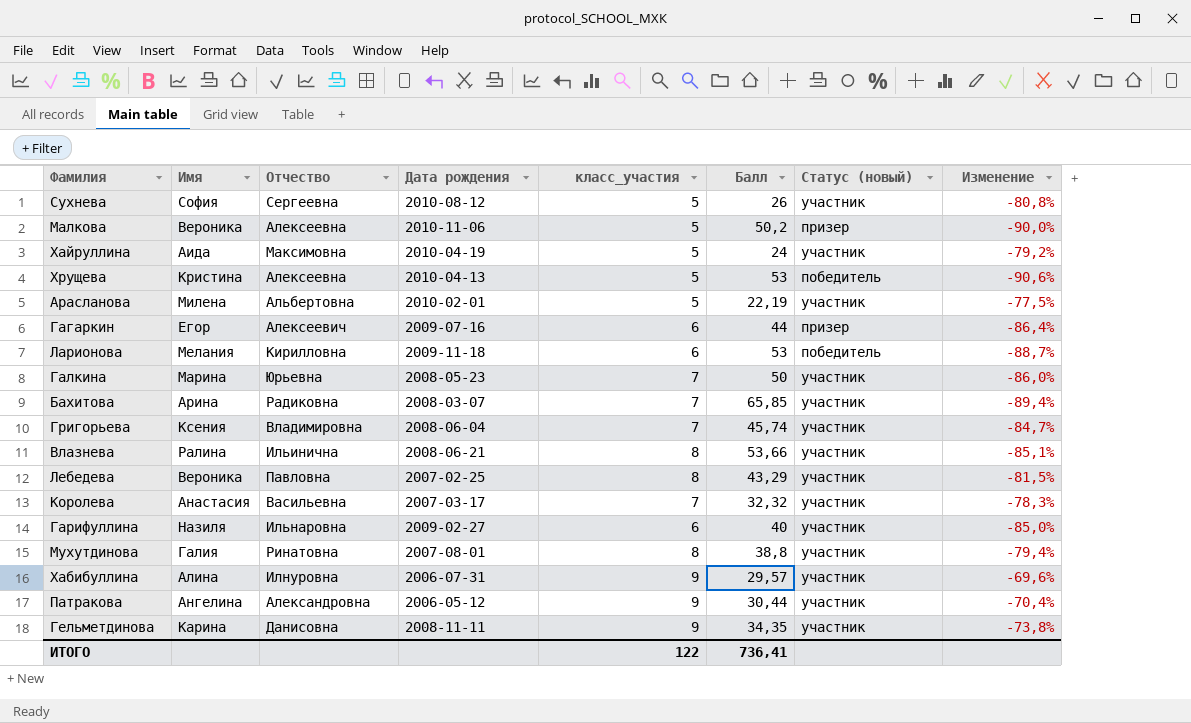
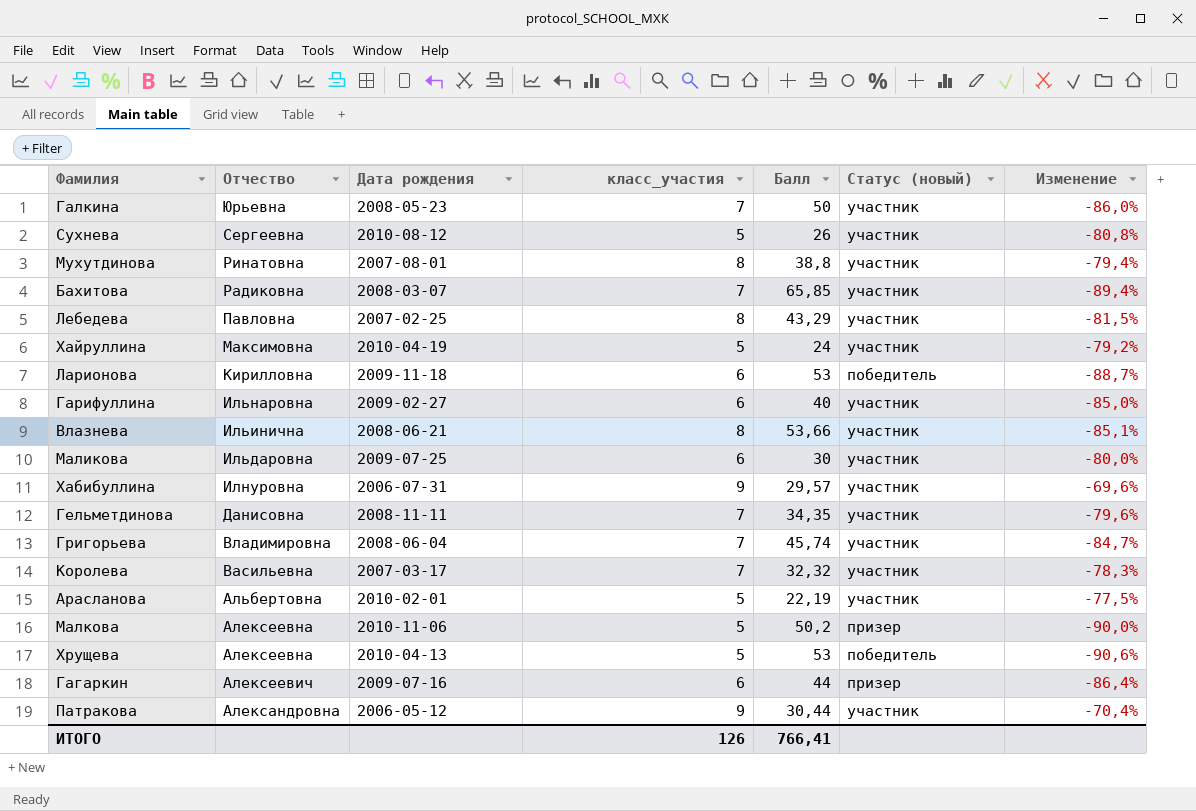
row order: none -> Отчество descending
column Имя | position: 2 -> none
row Маликова: none -> Ильдаровна | 2009-07-25 | 6 | 30 | участник | -80,0%
Гельметдинова | класс_участия: 9 -> 7
Гельметдинова | Изменение: -73,8% -> -79,6%
ИТОГО | класс_участия: 122 -> 126
ИТОГО | Балл: 736,41 -> 766,41

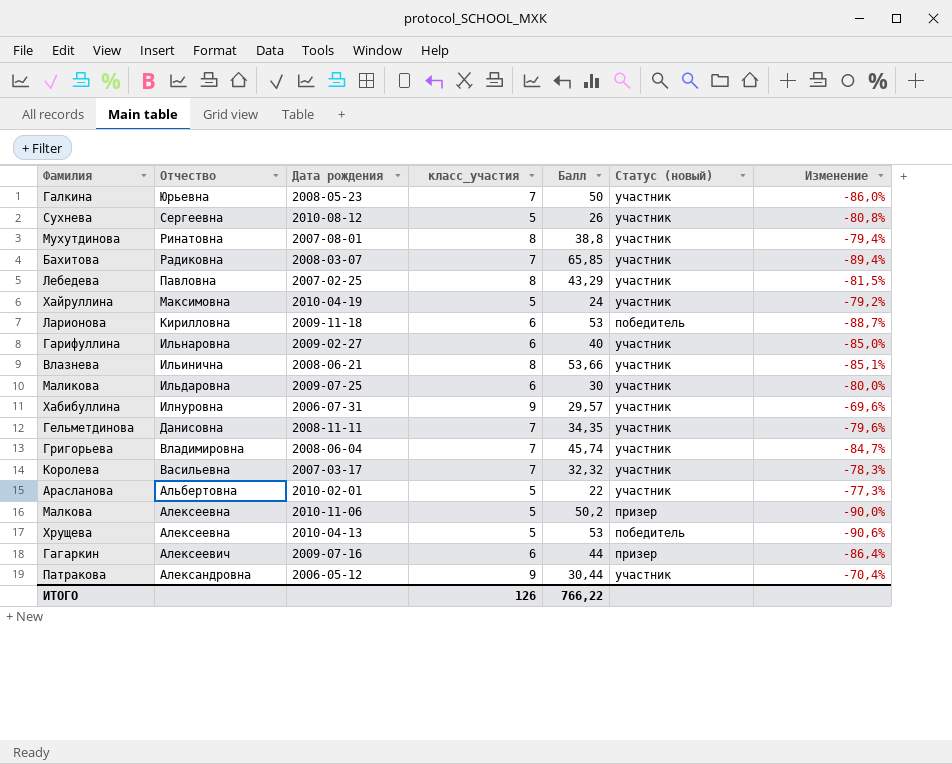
Арасланова | Балл: 22,19 -> 22
Арасланова | Изменение: -77,5% -> -77,3%
ИТОГО | Балл: 766,41 -> 766,22

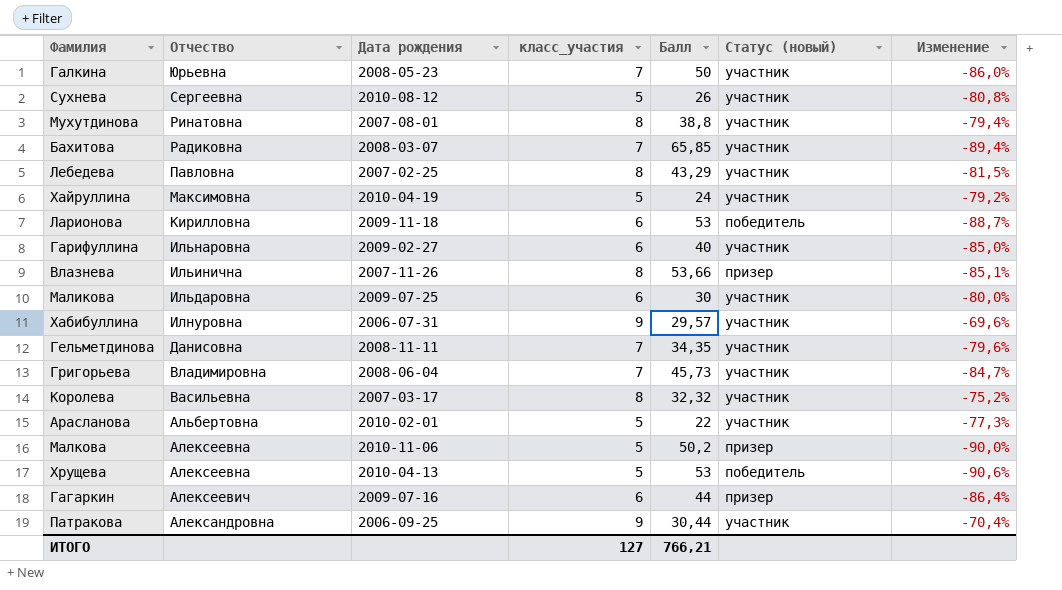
Влазнева | Дата рождения: 2008-06-21 -> 2007-11-26
Влазнева | Статус (новый): участник -> призер
Григорьева | Балл: 45,74 -> 45,73
Королева | класс_участия: 7 -> 8
Королева | Изменение: -78,3% -> -75,2%
Патракова | Дата рождения: 2006-05-12 -> 2006-09-25
ИТОГО | класс_участия: 126 -> 127
ИТОГО | Балл: 766,22 -> 766,21

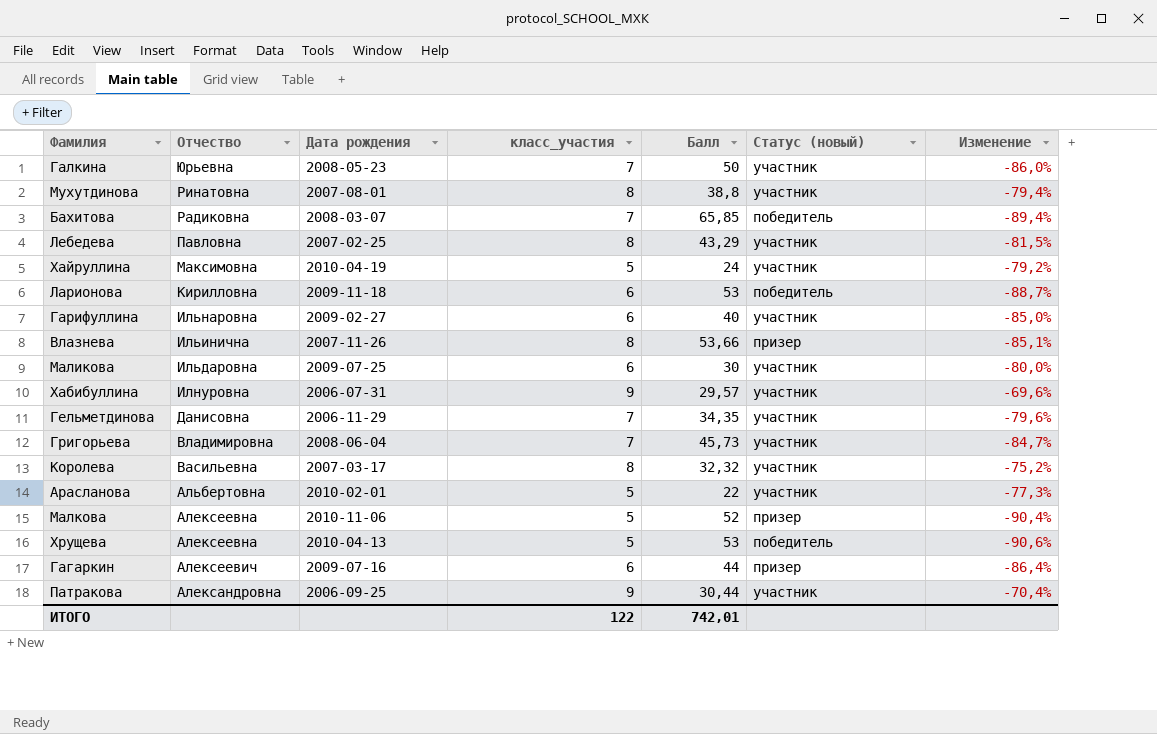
row Сухнева: Сергеевна | 2010-08-12 | 5 | 26 | участник | -80,8% -> none
Бахитова | Статус (новый): участник -> победитель
Гельметдинова | Дата рождения: 2008-11-11 -> 2006-11-29
Малкова | Балл: 50,2 -> 52
Малкова | Изменение: -90,0% -> -90,4%
ИТОГО | класс_участия: 127 -> 122
ИТОГО | Балл: 766,21 -> 742,01

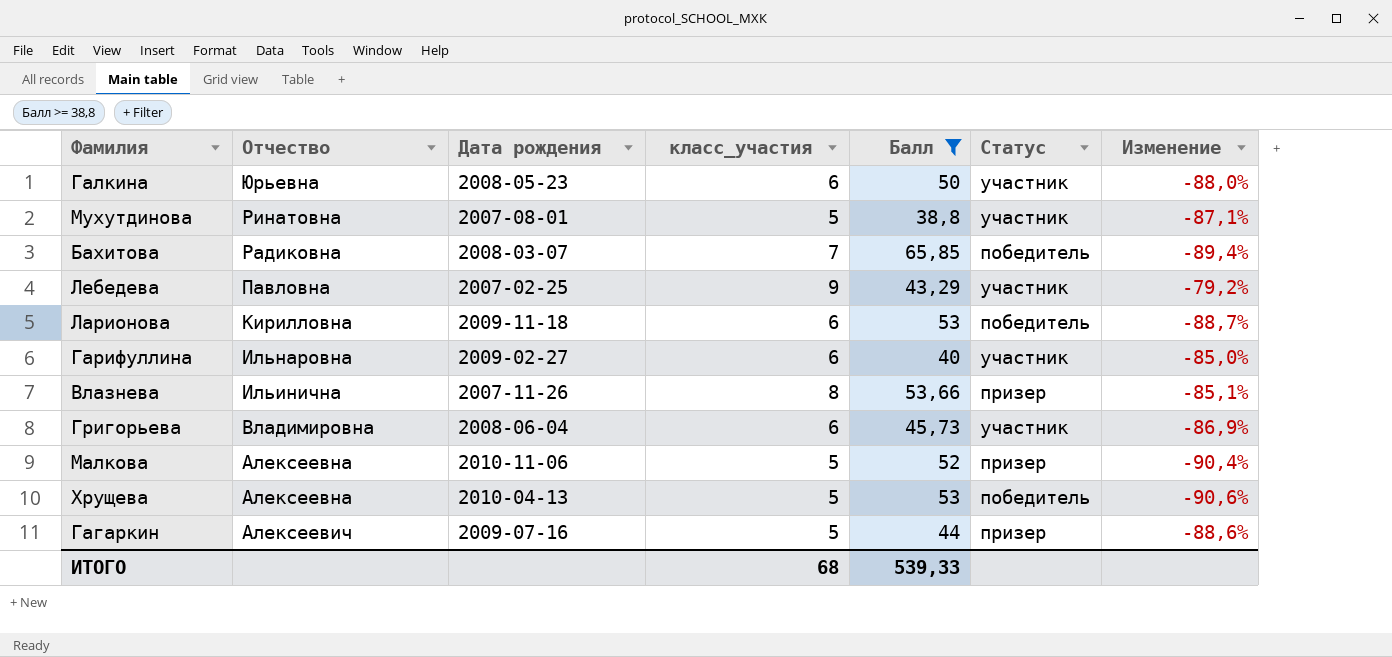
filter: none -> Балл >= 38,8
column name: Статус (новый) -> Статус
Галкина | класс_участия: 7 -> 6
Галкина | Изменение: -86,0% -> -88,0%
Мухутдинова | класс_участия: 8 -> 5
Мухутдинова | Изменение: -79,4% -> -87,1%
Лебедева | класс_участия: 8 -> 9
Лебедева | Изменение: -81,5% -> -79,2%
Григорьева | класс_участия: 7 -> 6
Григорьева | Изменение: -84,7% -> -86,9%
Гагаркин | класс_участия: 6 -> 5
Гагаркин | Изменение: -86,4% -> -88,6%
ИТОГО | класс_участия: 122 -> 68
ИТОГО | Балл: 742,01 -> 539,33

